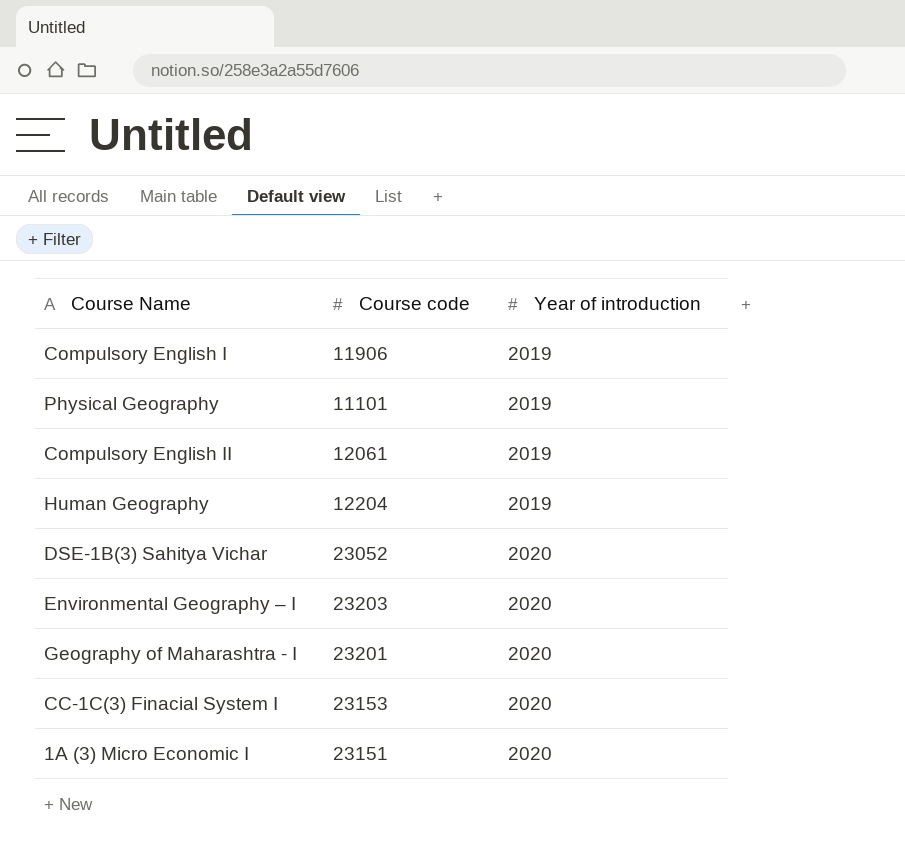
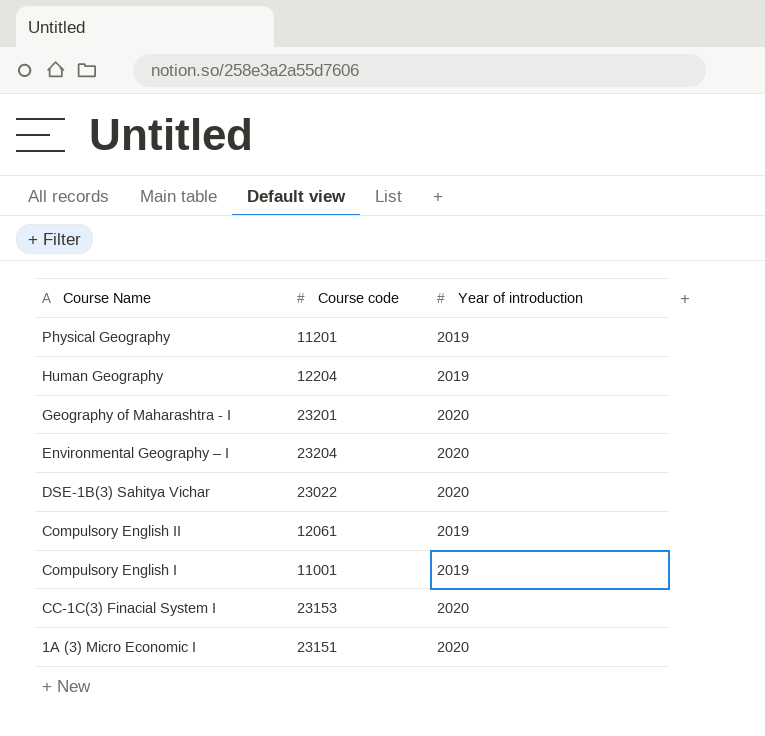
row order: Year of introduction ascending -> Course Name descending
Physical Geography | Course code: 11101 -> 11201
Environmental Geography – I | Course code: 23203 -> 23204
DSE-1B(3) Sahitya Vichar | Course code: 23052 -> 23022
Compulsory English I | Course code: 11906 -> 11001

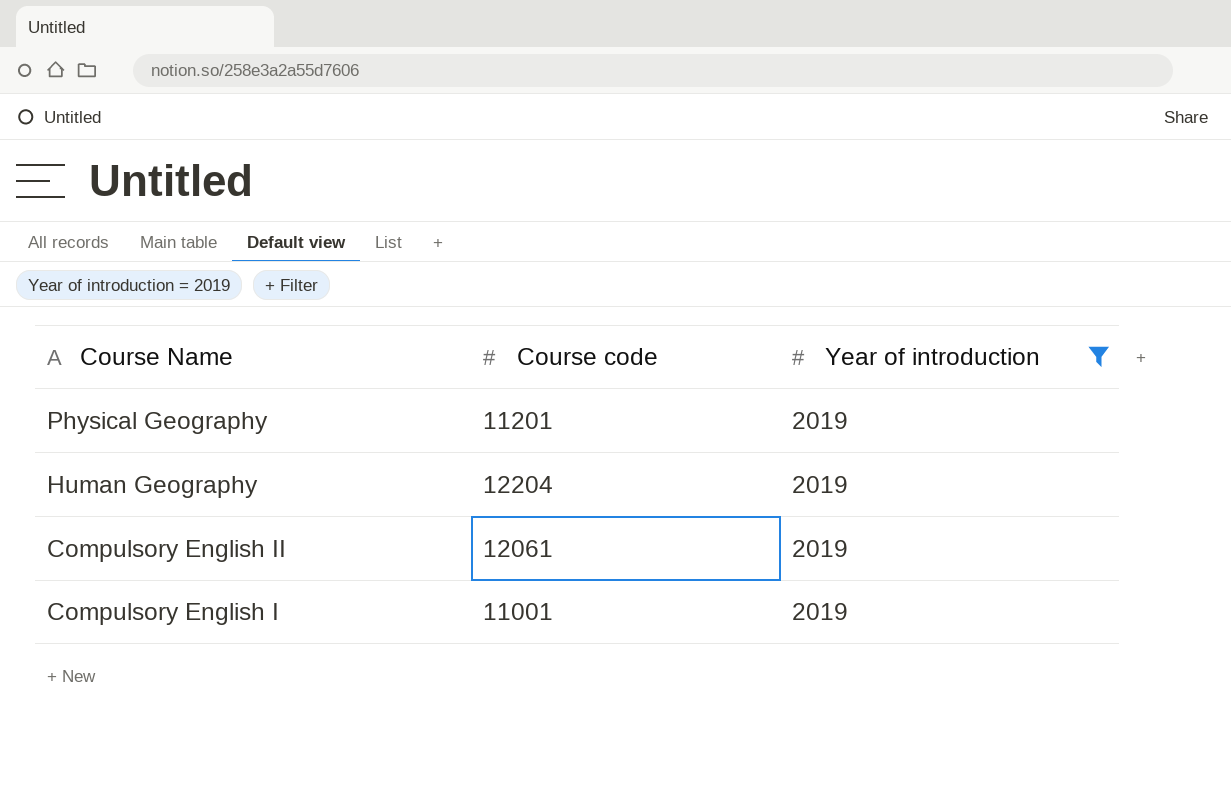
filter: none -> Year of introduction = 2019

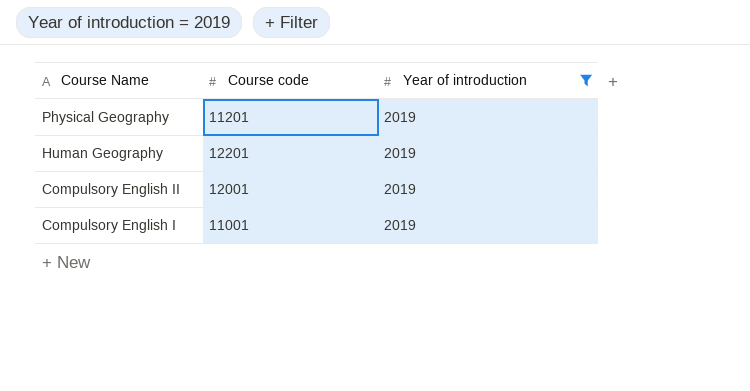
Human Geography | Course code: 12204 -> 12201
Compulsory English II | Course code: 12061 -> 12001

